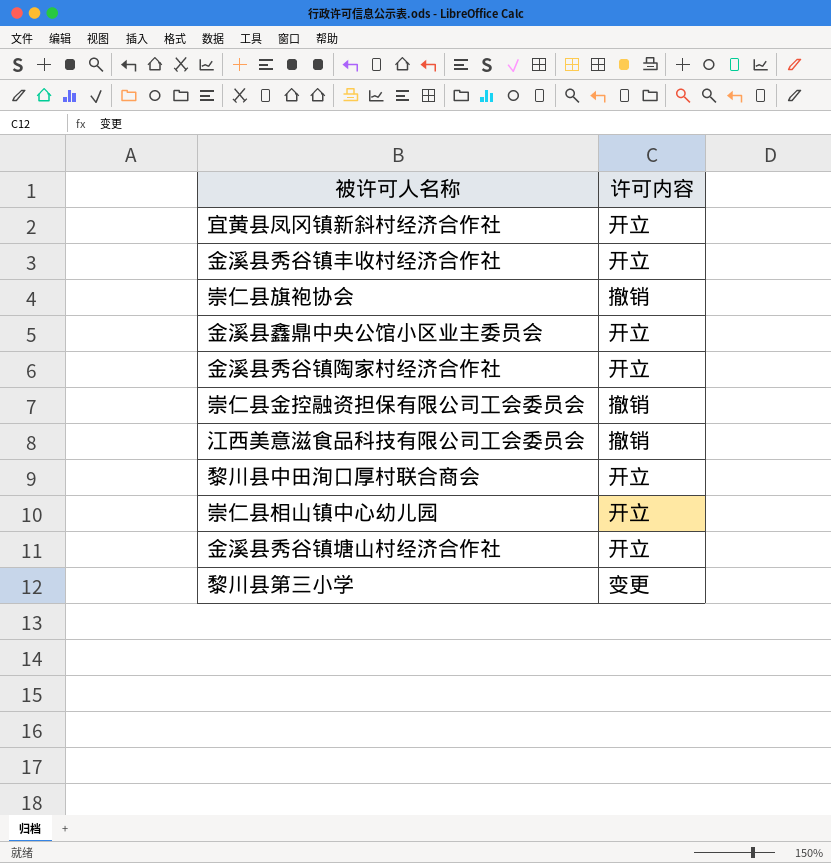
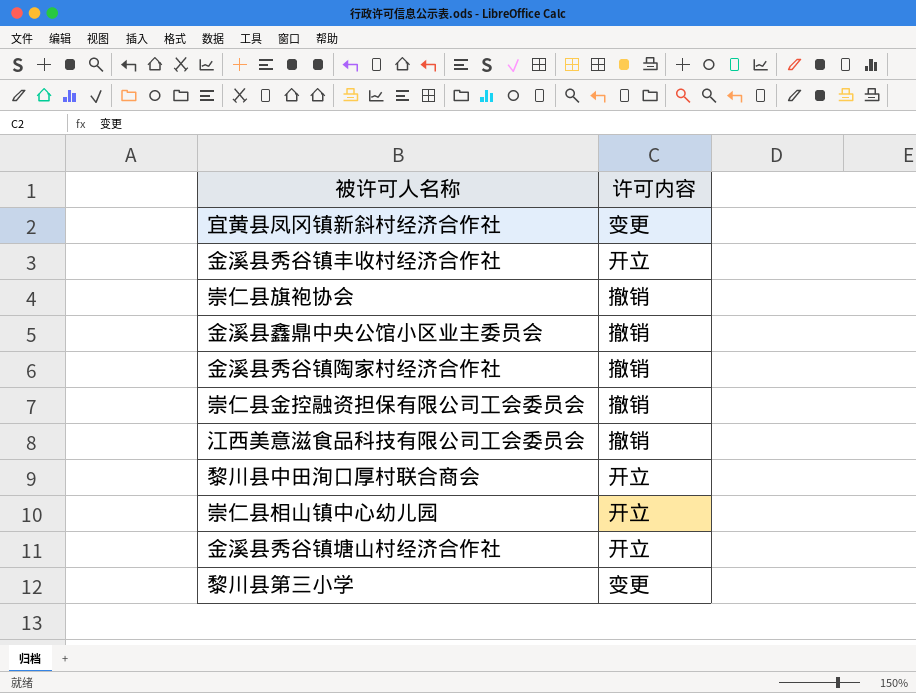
宜黄县凤冈镇新斜村经济合作社 | 许可内容: 开立 -> 变更
金溪县鑫鼎中央公馆小区业主委员会 | 许可内容: 开立 -> 撤销
金溪县秀谷镇陶家村经济合作社 | 许可内容: 开立 -> 撤销

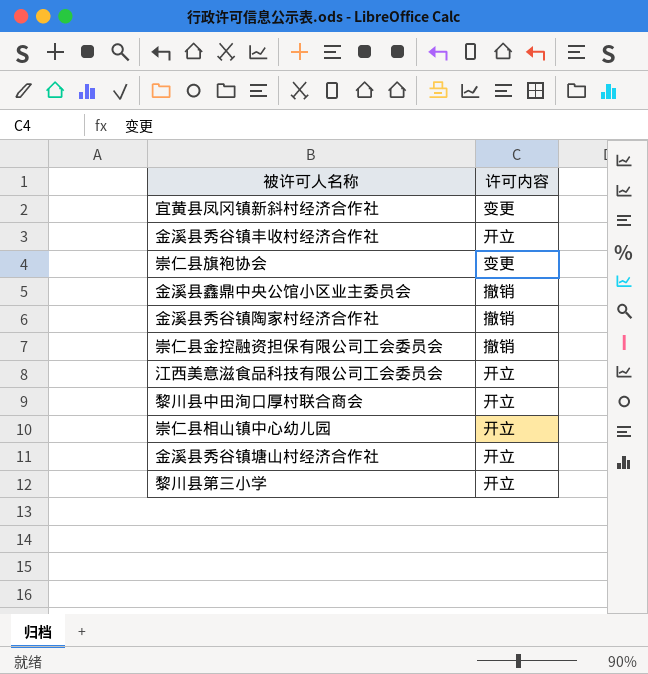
崇仁县旗袍协会 | 许可内容: 撤销 -> 变更
江西美意滋食品科技有限公司工会委员会 | 许可内容: 撤销 -> 开立
黎川县第三小学 | 许可内容: 变更 -> 开立

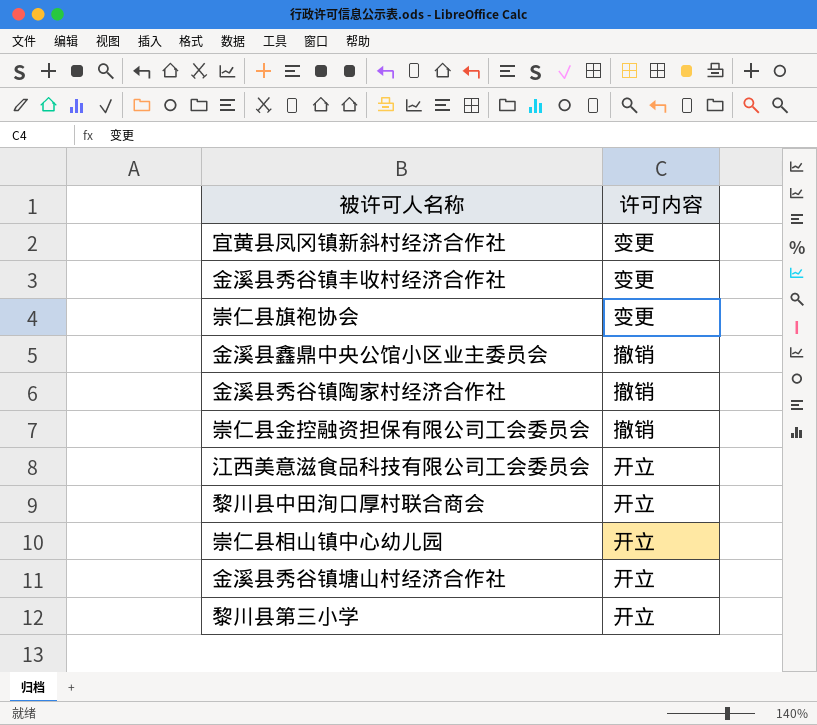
金溪县秀谷镇丰收村经济合作社 | 许可内容: 开立 -> 变更

